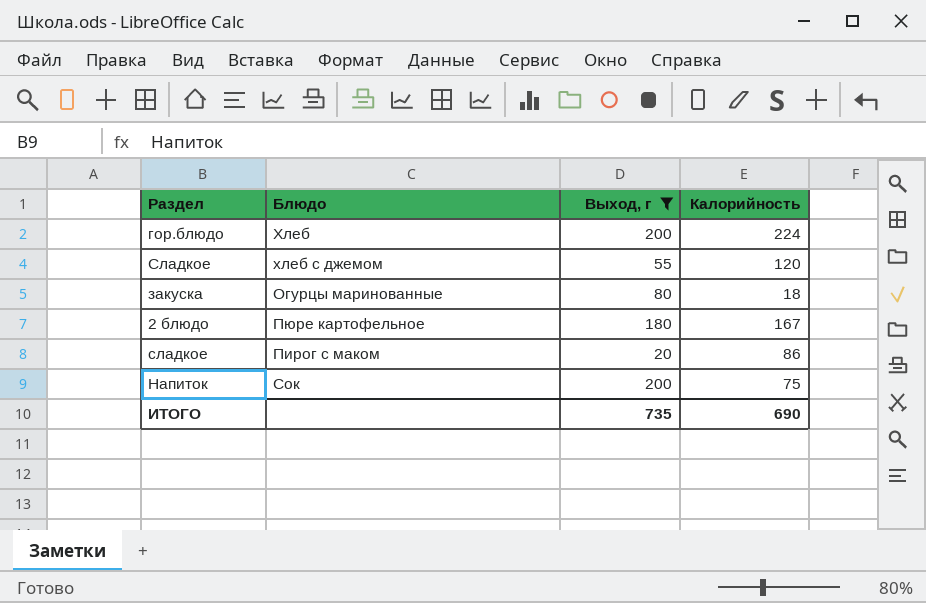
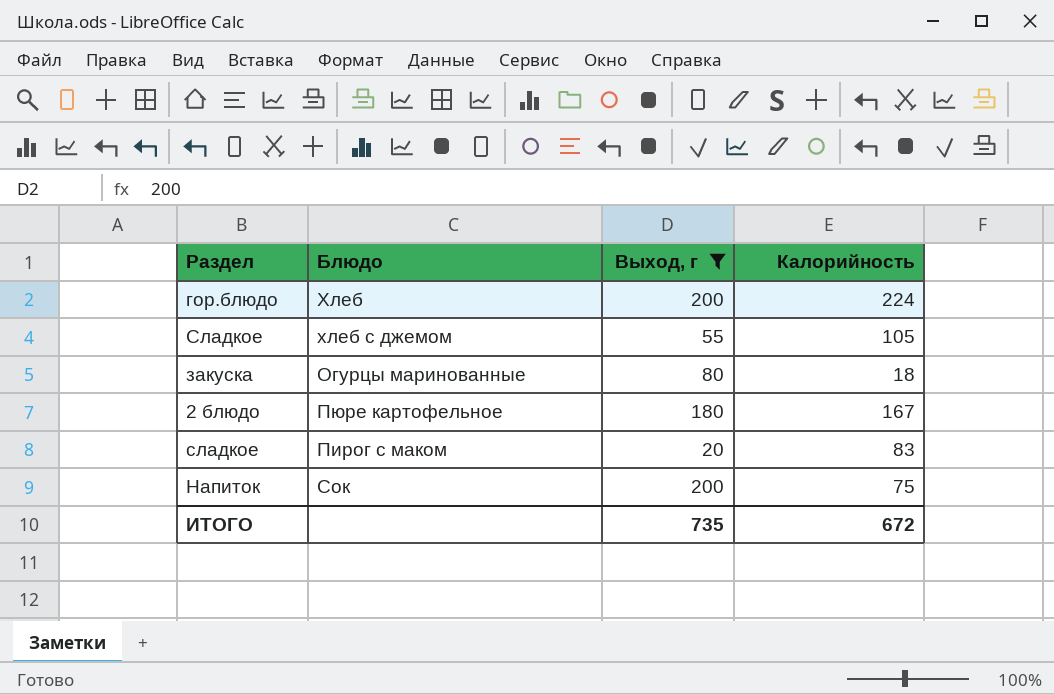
Сладкое | Калорийность: 120 -> 105
сладкое | Калорийность: 86 -> 83
ИТОГО | Калорийность: 690 -> 672

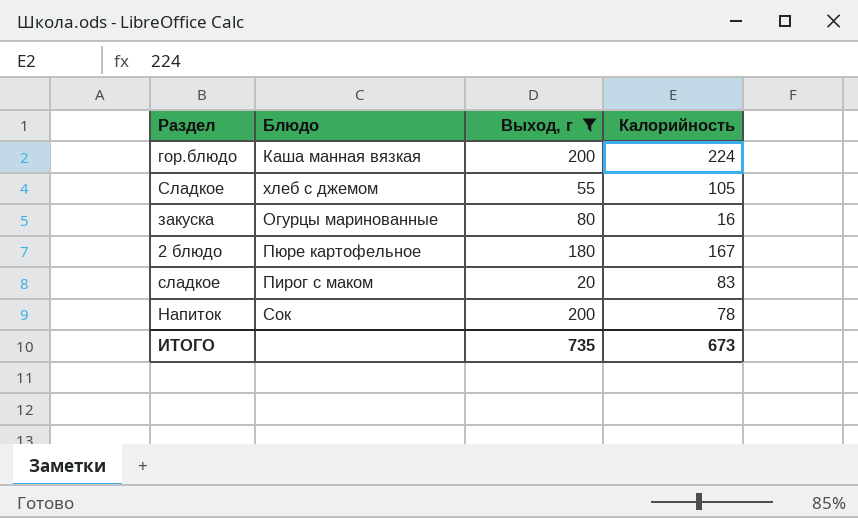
гор.блюдо | Блюдо: Хлеб -> Каша манная вязкая
закуска | Калорийность: 18 -> 16
Напиток | Калорийность: 75 -> 78
ИТОГО | Калорийность: 672 -> 673

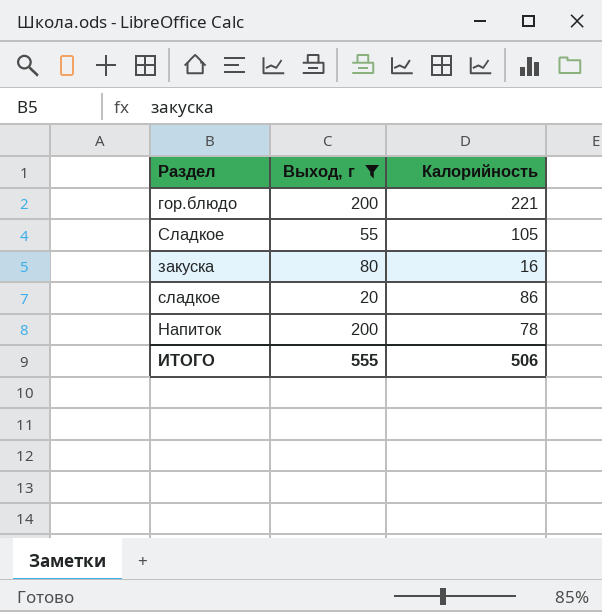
column Блюдо | position: 2 -> none
row 2 блюдо: Пюре картофельное | 180 | 167 -> none
гор.блюдо | Калорийность: 224 -> 221
сладкое | Калорийность: 83 -> 86
ИТОГО | Выход, г: 735 -> 555
ИТОГО | Калорийность: 673 -> 506

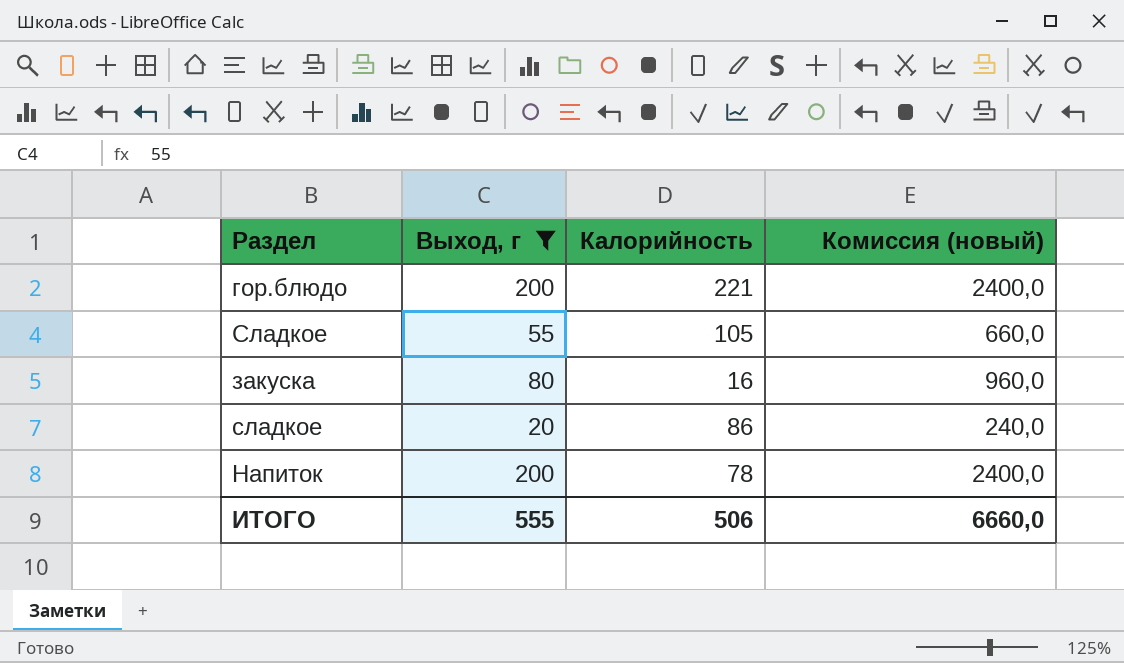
column Комиссия (новый) | formula: none -> [Выход, г] * 12

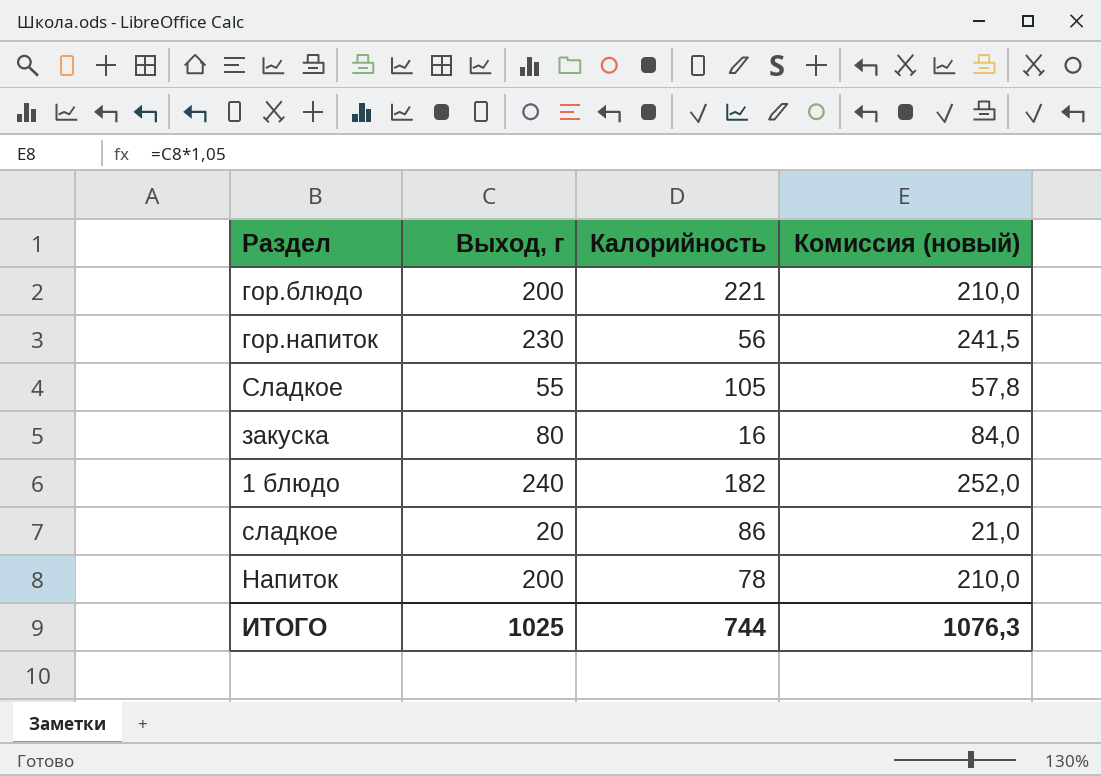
filter: Выход, г <= 200 -> none
column Комиссия (новый) | formula: [Выход, г] * 12 -> [Выход, г] * 1,05
ИТОГО | Выход, г: 555 -> 1025
ИТОГО | Калорийность: 506 -> 744
ИТОГО | Комиссия (новый): 6660,0 -> 1076,3

